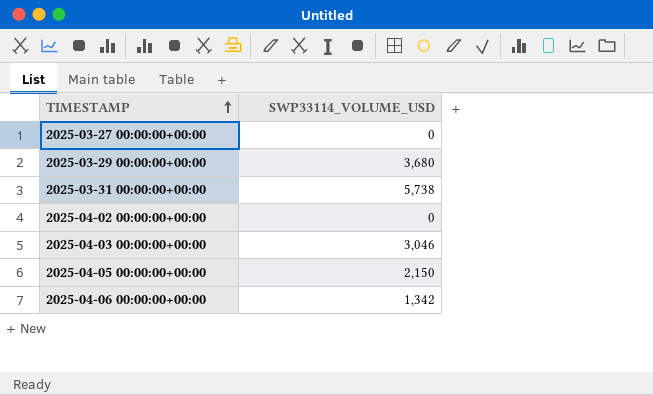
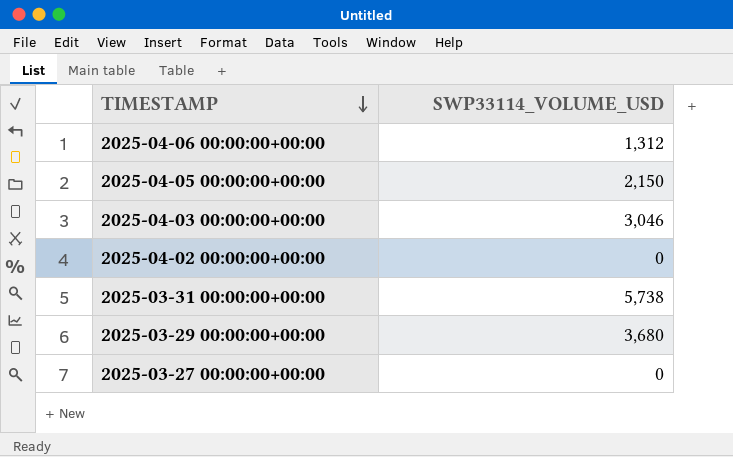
row order: TIMESTAMP ascending -> TIMESTAMP descending
2025-04-06 00:00:00+00:00 | SWP33114_VOLUME_USD: 1,342 -> 1,312

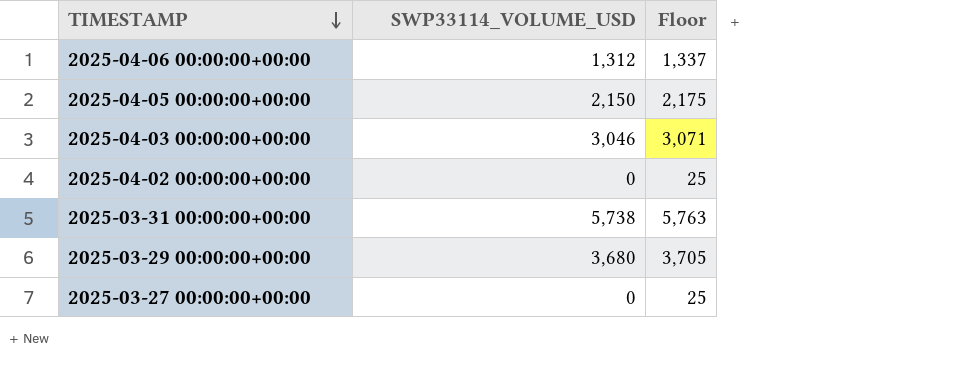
column Floor | formula: none -> [SWP33114_VOLUME_USD] + 25

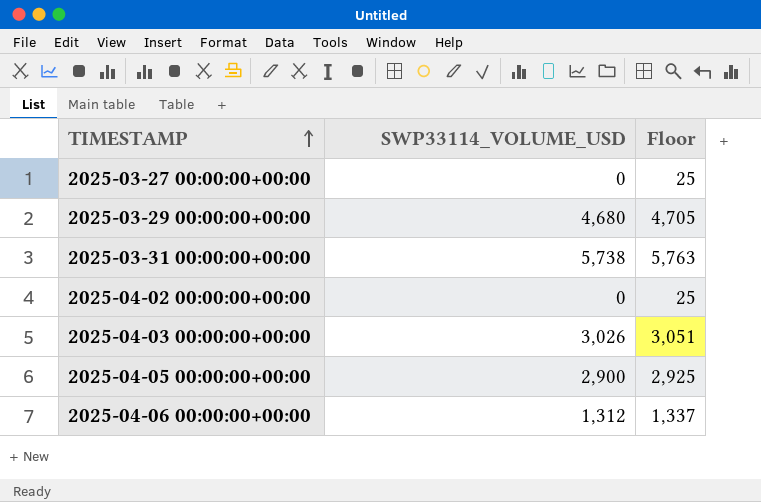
row order: TIMESTAMP descending -> TIMESTAMP ascending
2025-03-29 00:00:00+00:00 | SWP33114_VOLUME_USD: 3,680 -> 4,680
2025-03-29 00:00:00+00:00 | Floor: 3,705 -> 4,705
2025-04-03 00:00:00+00:00 | SWP33114_VOLUME_USD: 3,046 -> 3,026
2025-04-03 00:00:00+00:00 | Floor: 3,071 -> 3,051
2025-04-05 00:00:00+00:00 | SWP33114_VOLUME_USD: 2,150 -> 2,900
2025-04-05 00:00:00+00:00 | Floor: 2,175 -> 2,925

